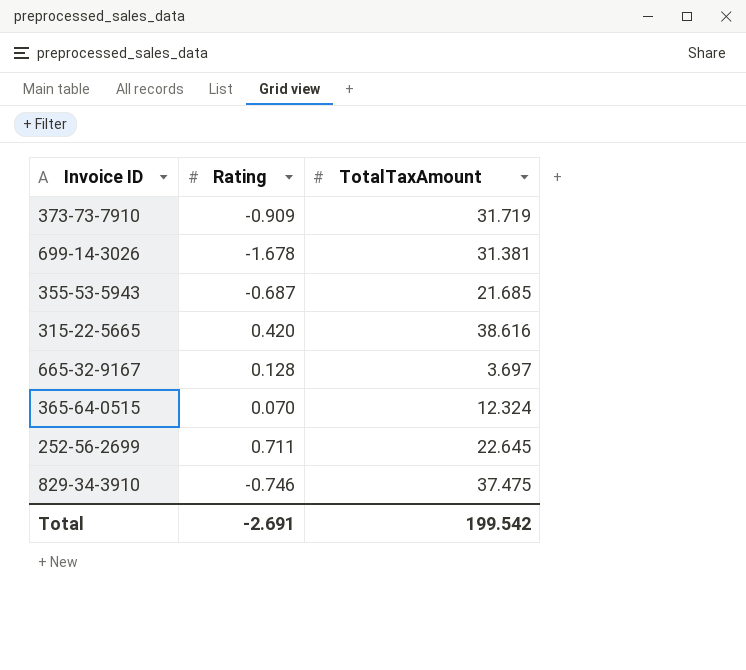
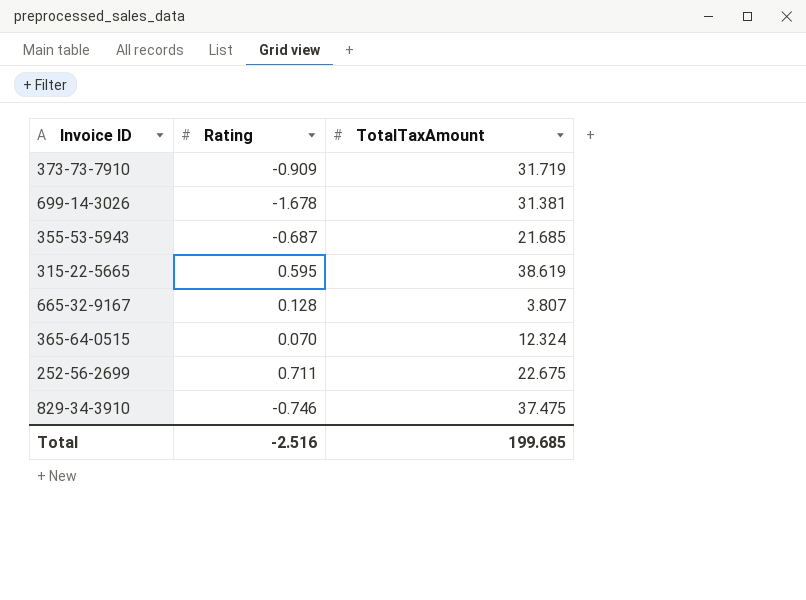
315-22-5665 | Rating: 0.420 -> 0.595
315-22-5665 | TotalTaxAmount: 38.616 -> 38.619
665-32-9167 | TotalTaxAmount: 3.697 -> 3.807
252-56-2699 | TotalTaxAmount: 22.645 -> 22.675
Total | Rating: -2.691 -> -2.516
Total | TotalTaxAmount: 199.542 -> 199.685

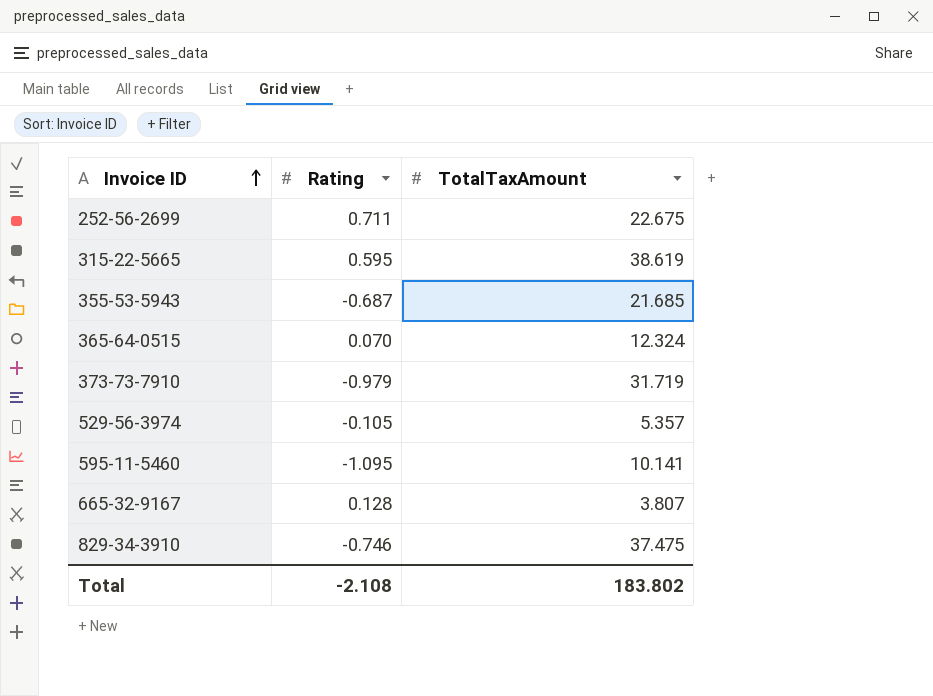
row order: none -> Invoice ID ascending
row 699-14-3026: -1.678 | 31.381 -> none
373-73-7910 | Rating: -0.909 -> -0.979
row 529-56-3974: none -> -0.105 | 5.357
row 595-11-5460: none -> -1.095 | 10.141
Total | Rating: -2.516 -> -2.108
Total | TotalTaxAmount: 199.685 -> 183.802

